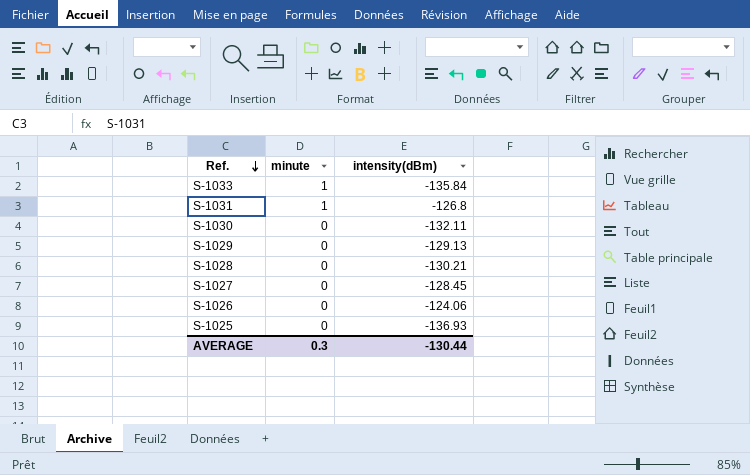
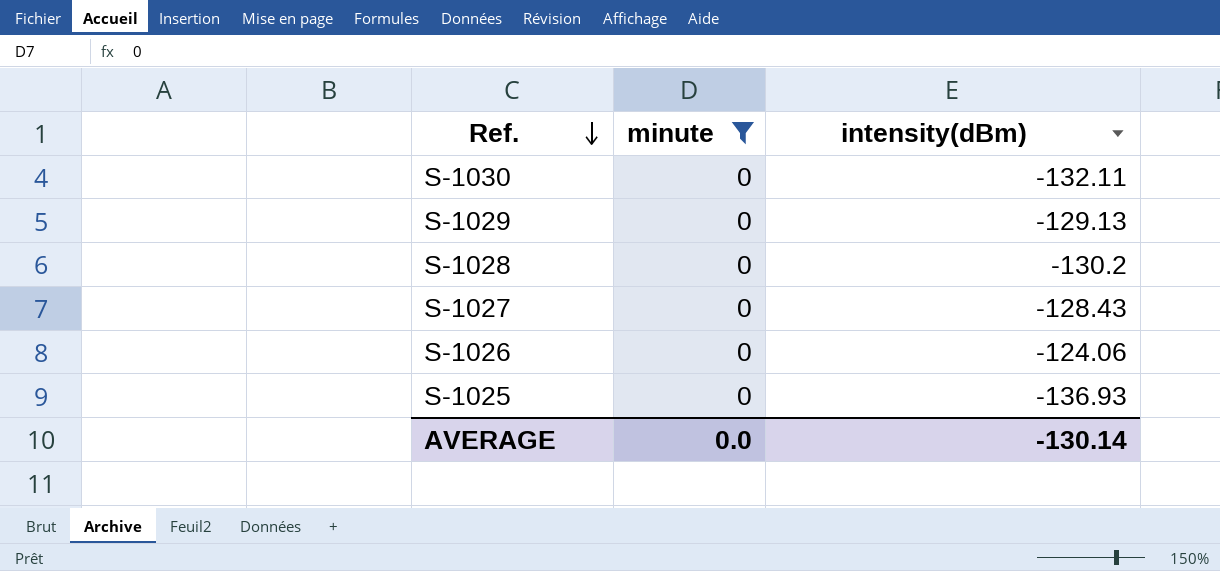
filter: none -> minute = 0
S-1028 | intensity(dBm): -130.21 -> -130.2
S-1027 | intensity(dBm): -128.45 -> -128.43
AVERAGE | minute: 0.3 -> 0.0
AVERAGE | intensity(dBm): -130.44 -> -130.14

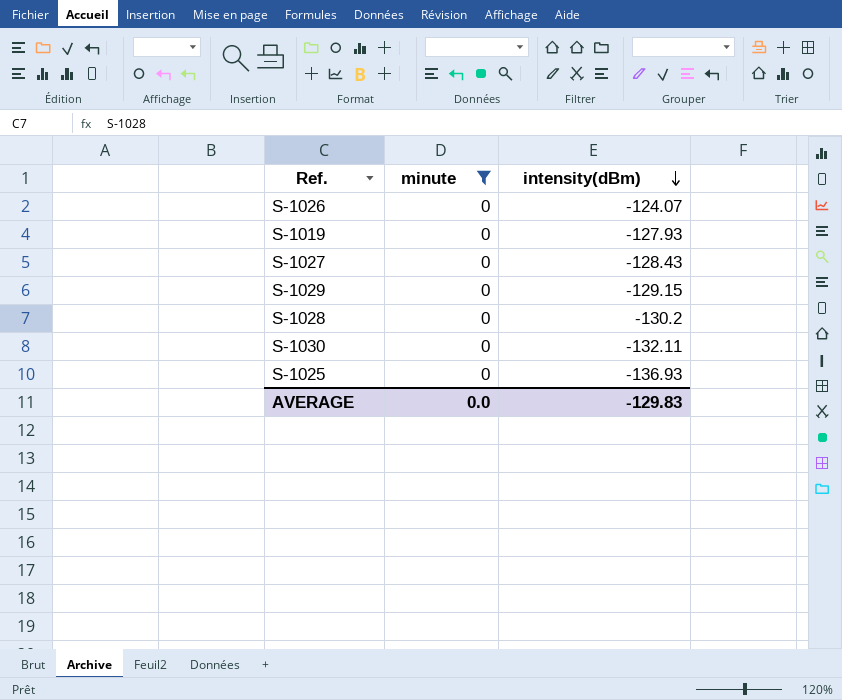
row order: Ref. descending -> intensity(dBm) descending
S-1026 | intensity(dBm): -124.06 -> -124.07
row S-1019: none -> 0 | -127.93
S-1029 | intensity(dBm): -129.13 -> -129.15
AVERAGE | intensity(dBm): -130.14 -> -129.83

